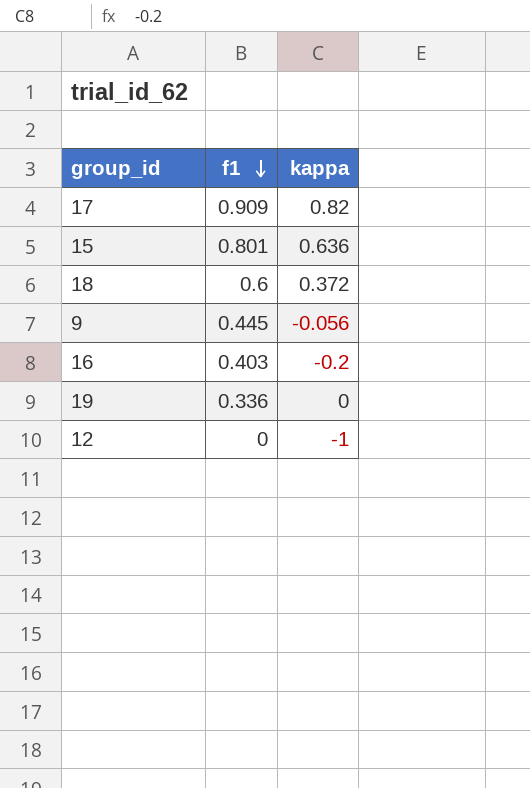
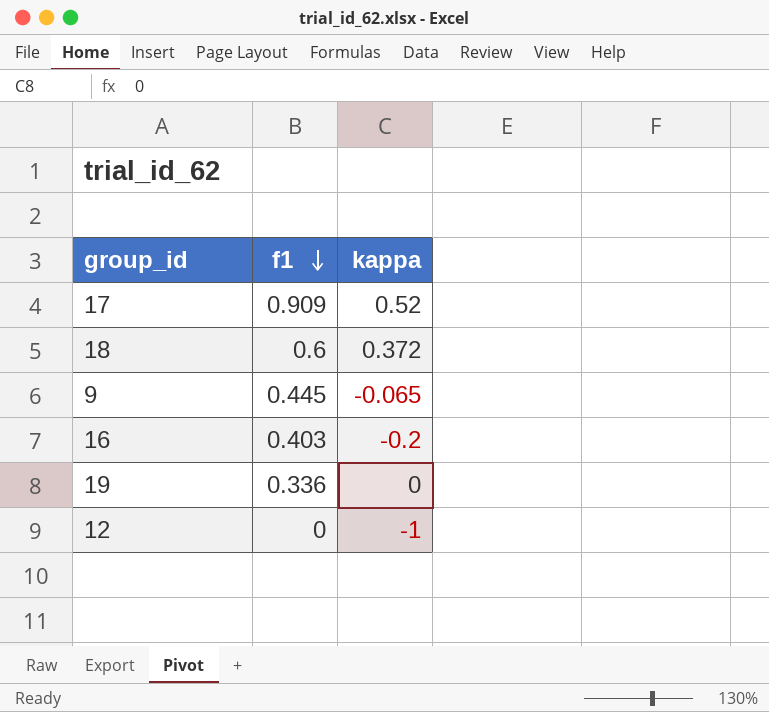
row 15: 0.801 | 0.636 -> none
17 | kappa: 0.82 -> 0.52
9 | kappa: -0.056 -> -0.065

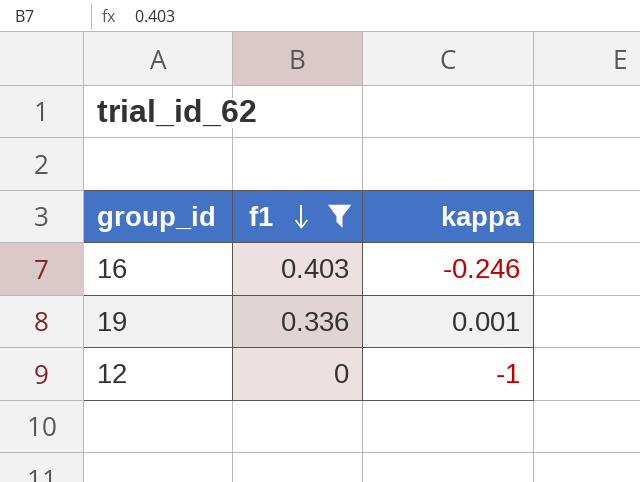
filter: none -> f1 <= 0.403
16 | kappa: -0.2 -> -0.246
19 | kappa: 0 -> 0.001

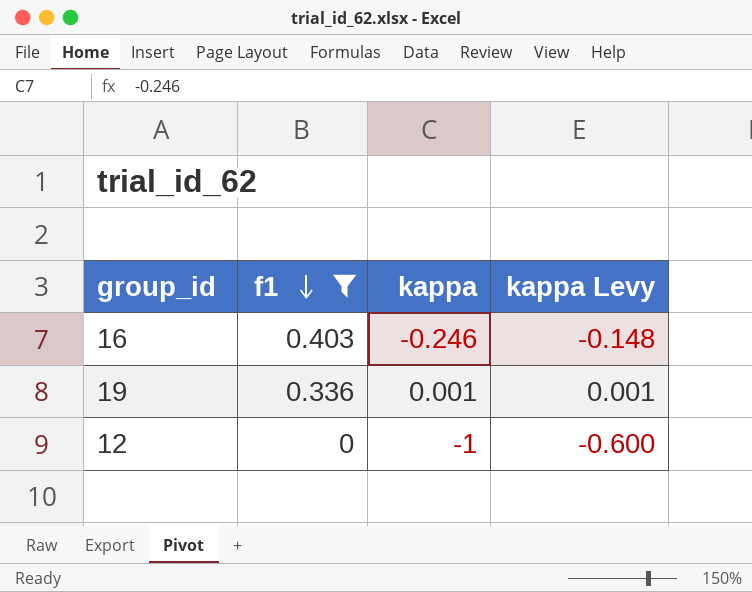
column kappa Levy | formula: none -> [kappa] * 0.6

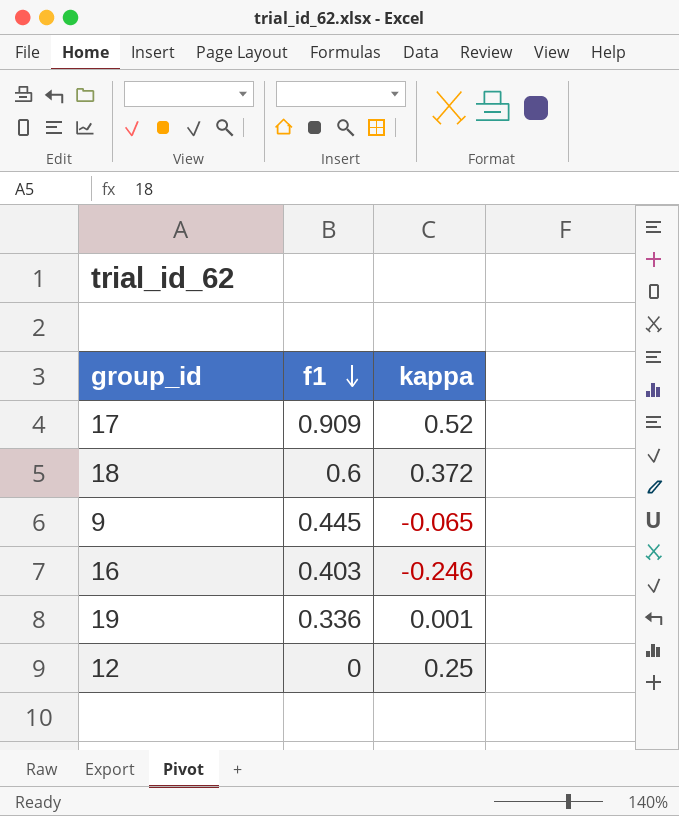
filter: f1 <= 0.403 -> none
column kappa Levy | formula: [kappa] * 0.6 -> none
12 | kappa: -1 -> 0.25

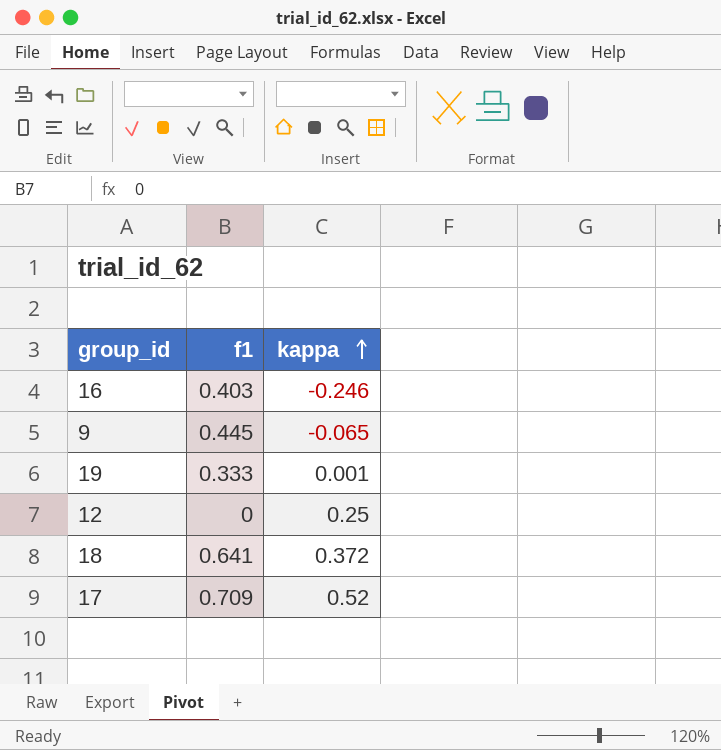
row order: f1 descending -> kappa ascending
19 | f1: 0.336 -> 0.333
18 | f1: 0.6 -> 0.641
17 | f1: 0.909 -> 0.709

